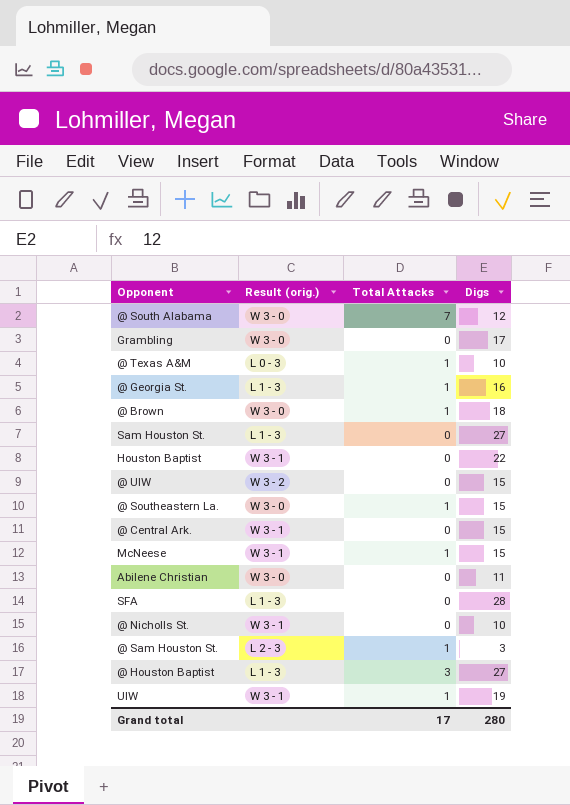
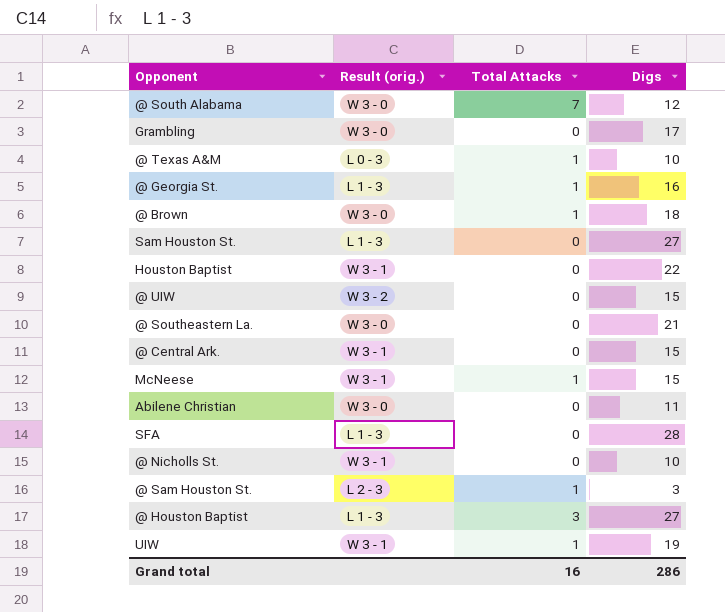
@ Southeastern La. | Total Attacks: 1 -> 0
@ Southeastern La. | Digs: 15 -> 21
Grand total | Total Attacks: 17 -> 16
Grand total | Digs: 280 -> 286

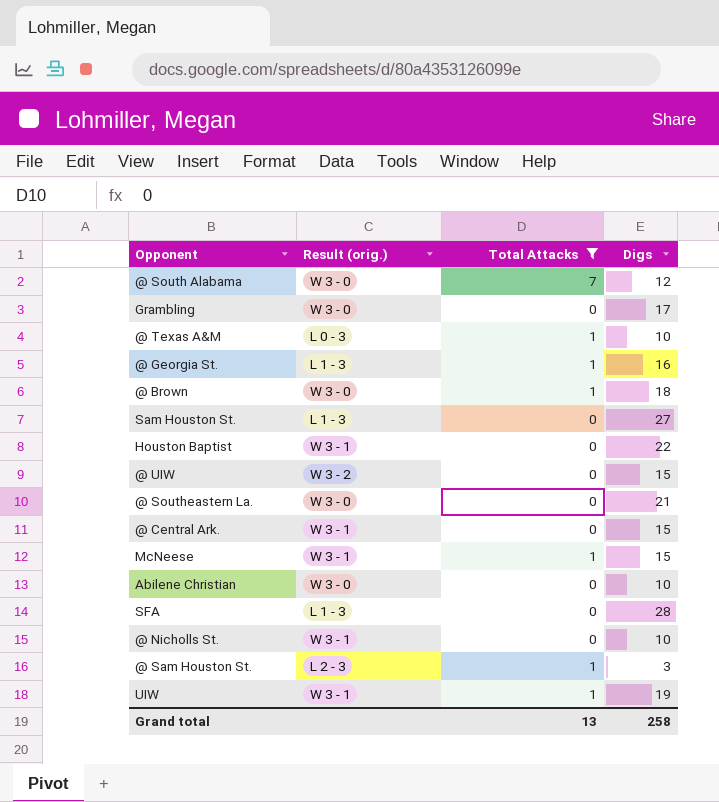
filter: none -> Total Attacks != 3
Abilene Christian | Digs: 11 -> 10
Grand total | Total Attacks: 16 -> 13
Grand total | Digs: 286 -> 258

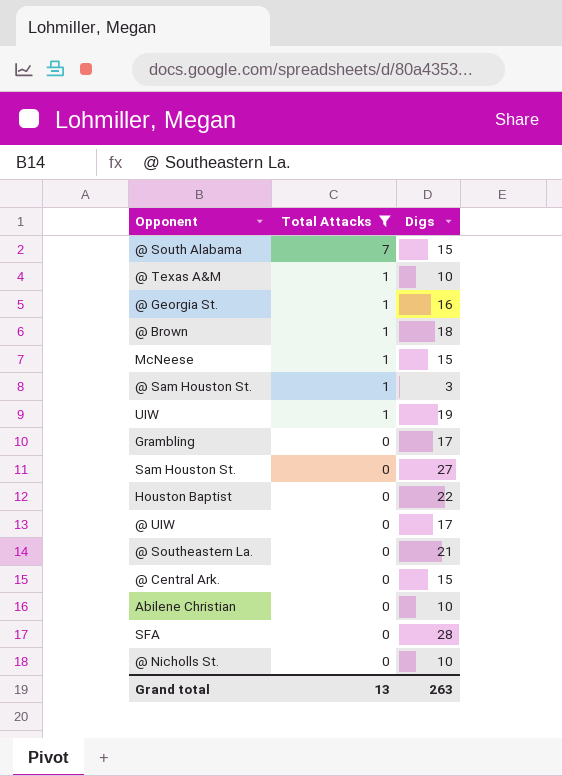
row order: none -> Total Attacks descending
column Result (orig.) | position: 2 -> none
@ South Alabama | Digs: 12 -> 15
@ UIW | Digs: 15 -> 17
Grand total | Digs: 258 -> 263

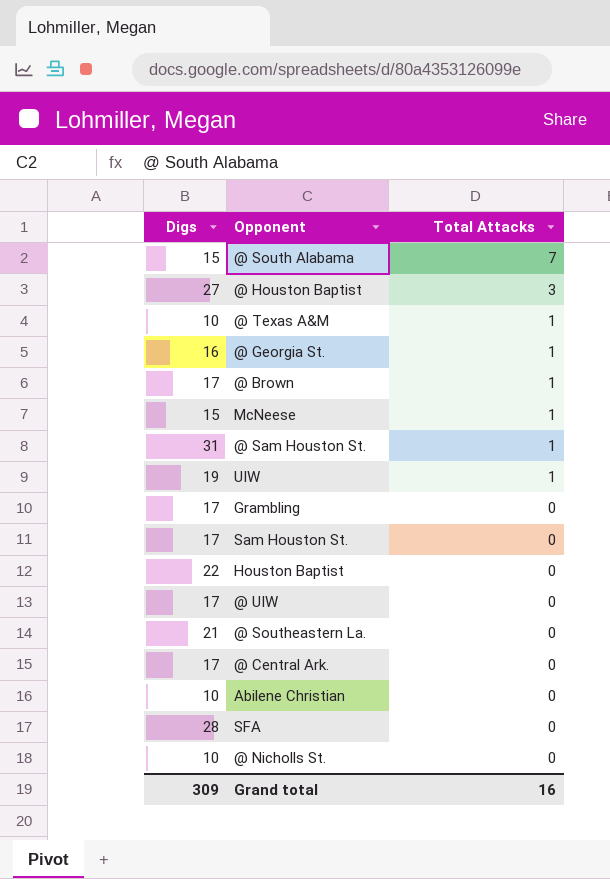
filter: Total Attacks != 3 -> none
column Digs | position: 3 -> 1
@ Brown | Digs: 18 -> 17
@ Sam Houston St. | Digs: 3 -> 31
Sam Houston St. | Digs: 27 -> 17
@ Central Ark. | Digs: 15 -> 17
Grand total | Digs: 263 -> 309
Grand total | Total Attacks: 13 -> 16

